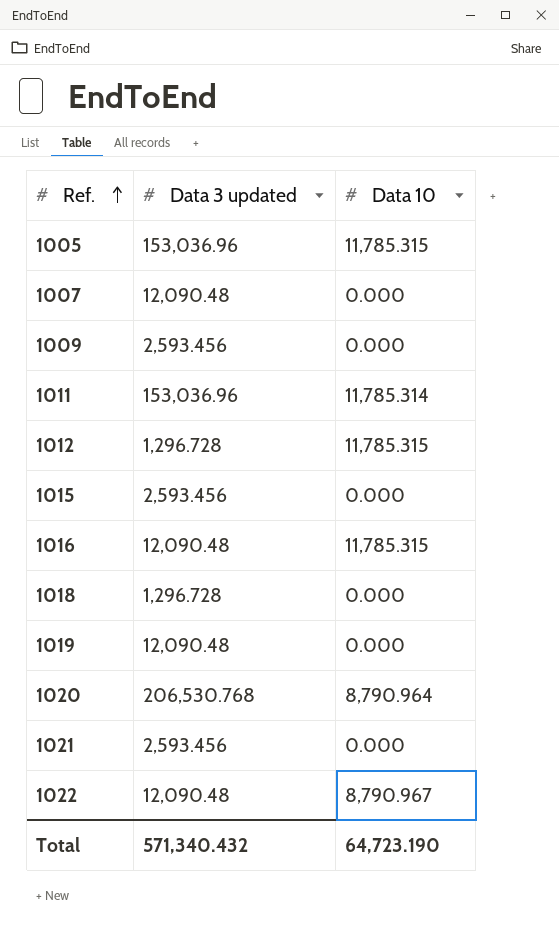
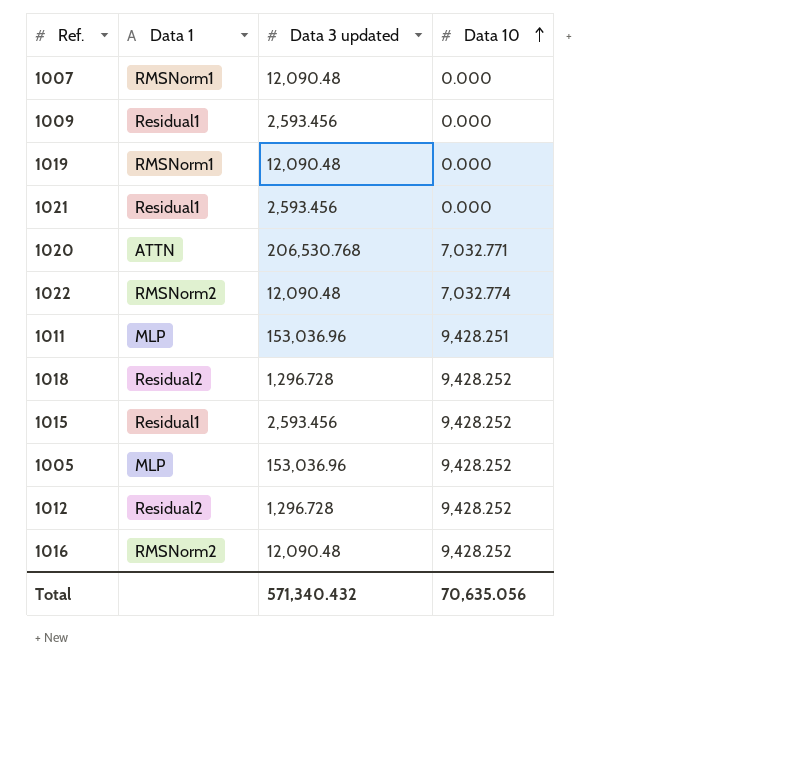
row order: Ref. ascending -> Data 10 ascending
column Data 1 | position: none -> 2
1020 | Data 10: 8,790.964 -> 7,032.771
1022 | Data 10: 8,790.967 -> 7,032.774
1011 | Data 10: 11,785.314 -> 9,428.251
1018 | Data 10: 0.000 -> 9,428.252
1015 | Data 10: 0.000 -> 9,428.252
1005 | Data 10: 11,785.315 -> 9,428.252
1012 | Data 10: 11,785.315 -> 9,428.252
1016 | Data 10: 11,785.315 -> 9,428.252
Total | Data 10: 64,723.190 -> 70,635.056

